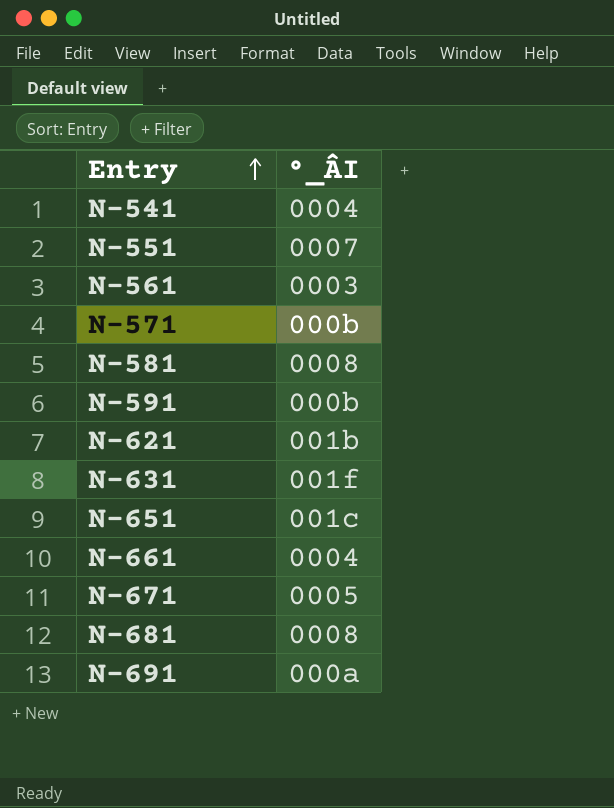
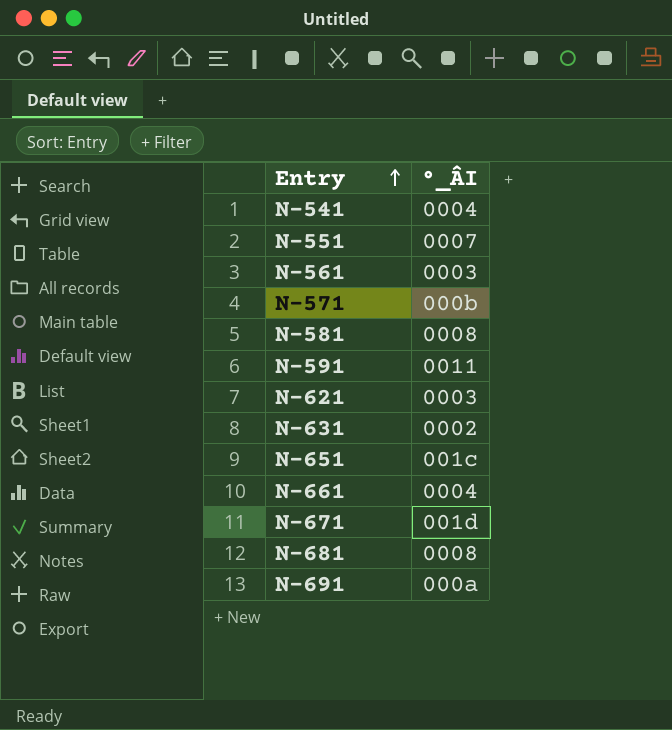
N-591 | °_ÂI: 000b -> 0011
N-621 | °_ÂI: 001b -> 0003
N-631 | °_ÂI: 001f -> 0002
N-671 | °_ÂI: 0005 -> 001d

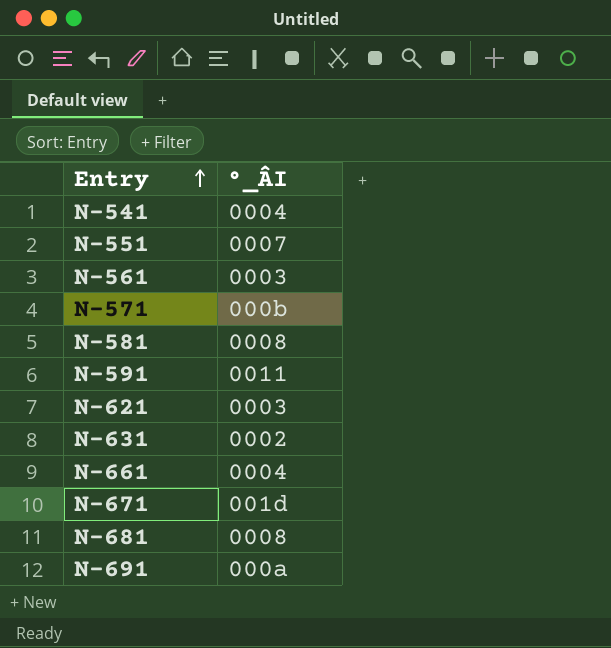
row N-651: 001c -> none

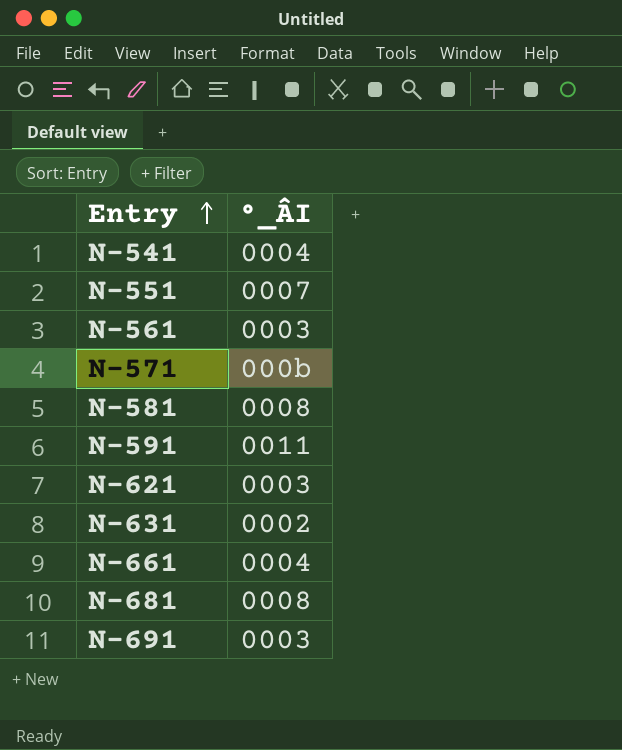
row N-671: 001d -> none
N-691 | °_ÂI: 000a -> 0003

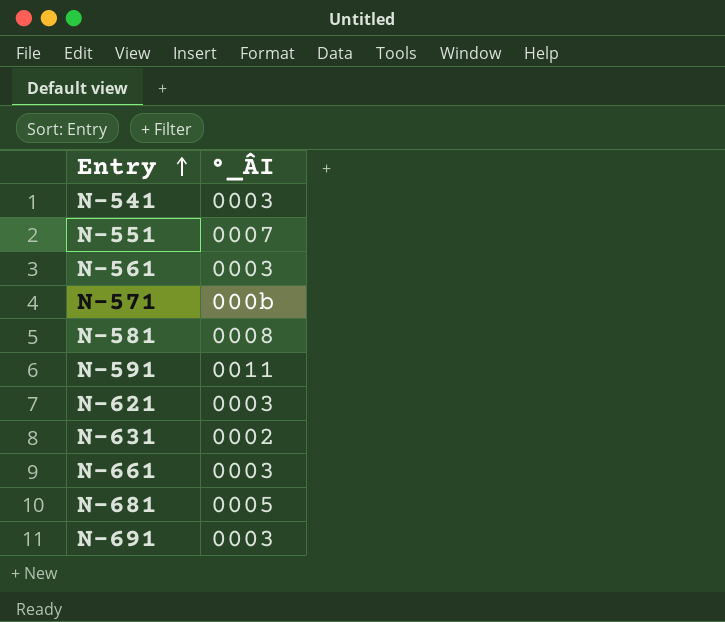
N-541 | °_ÂI: 0004 -> 0003
N-661 | °_ÂI: 0004 -> 0003
N-681 | °_ÂI: 0008 -> 0005

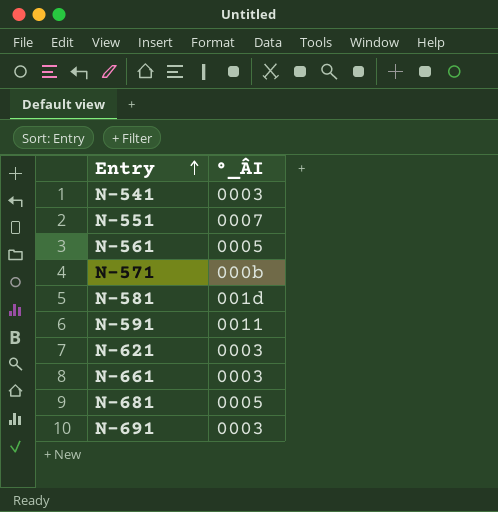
row N-631: 0002 -> none
N-561 | °_ÂI: 0003 -> 0005
N-581 | °_ÂI: 0008 -> 001d

